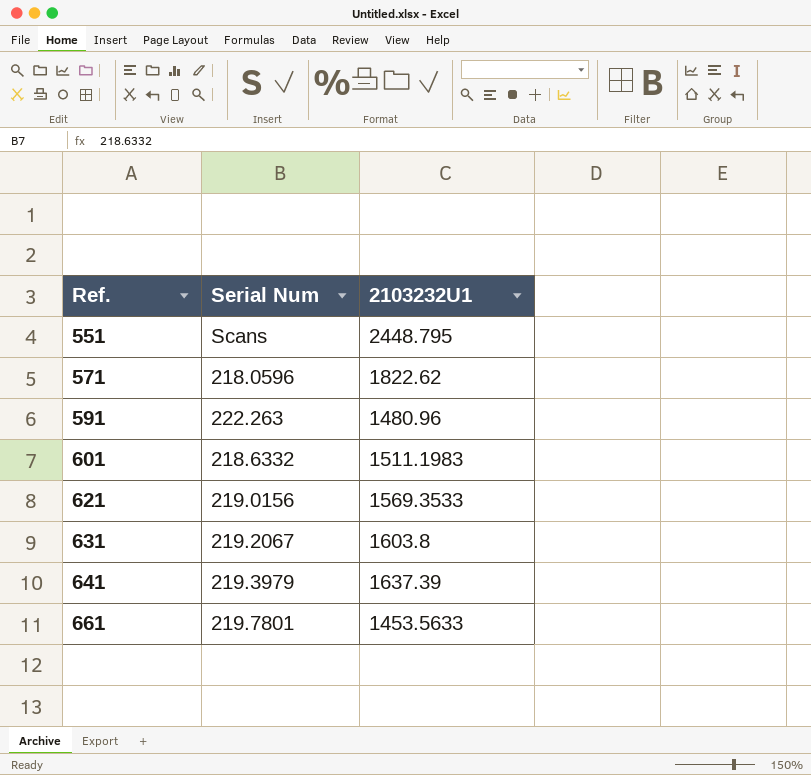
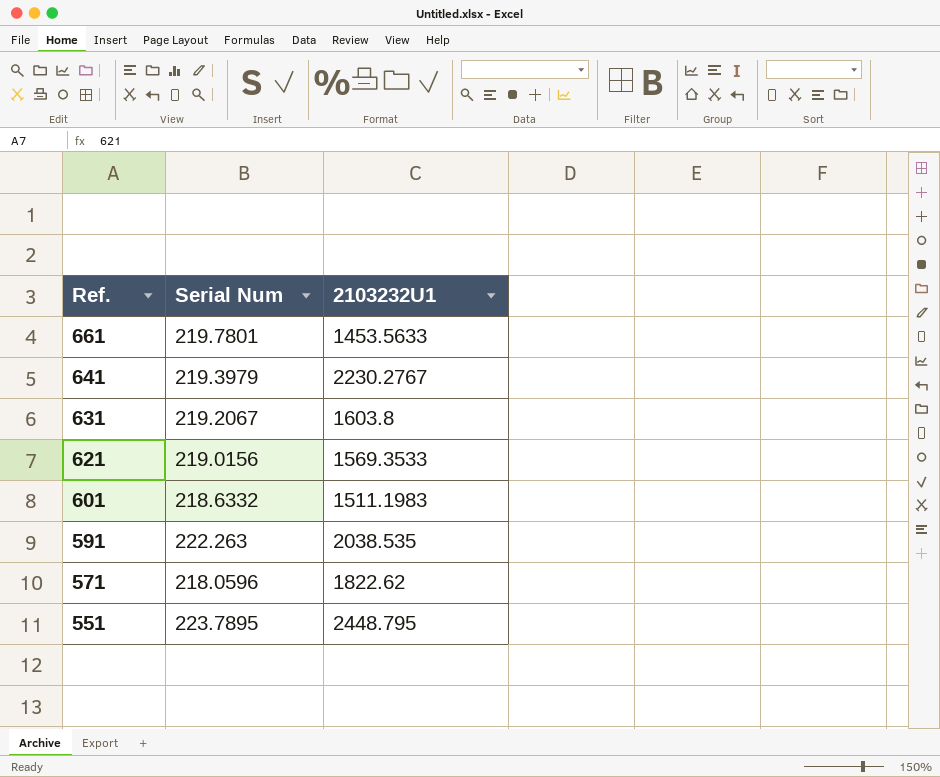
row order: Ref. ascending -> Ref. descending
641 | 2103232U1: 1637.39 -> 2230.2767
591 | 2103232U1: 1480.96 -> 2038.535
551 | Serial Num: Scans -> 223.7895

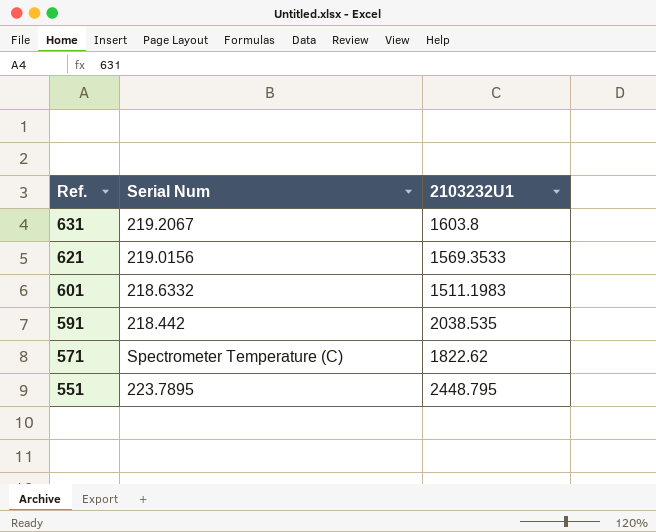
row 661: 219.7801 | 1453.5633 -> none
row 641: 219.3979 | 2230.2767 -> none
591 | Serial Num: 222.263 -> 218.442
571 | Serial Num: 218.0596 -> Spectrometer Temperature (C)

